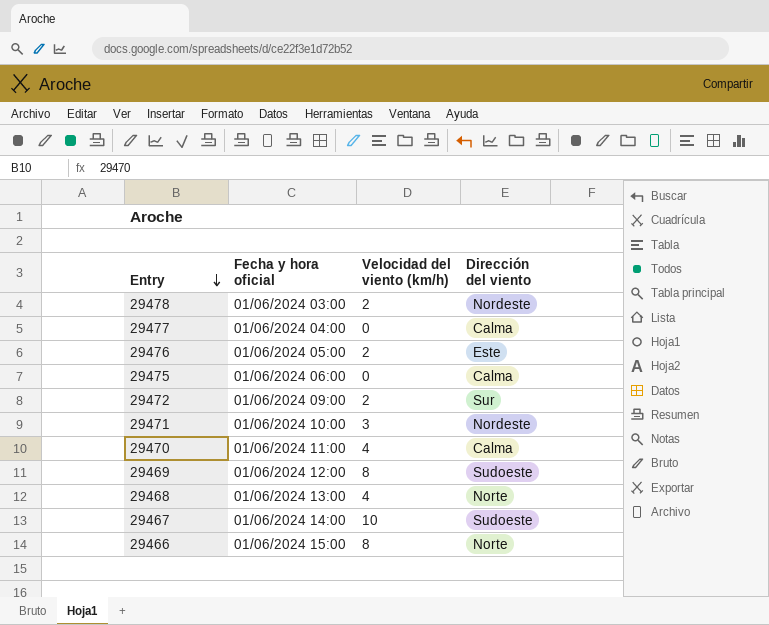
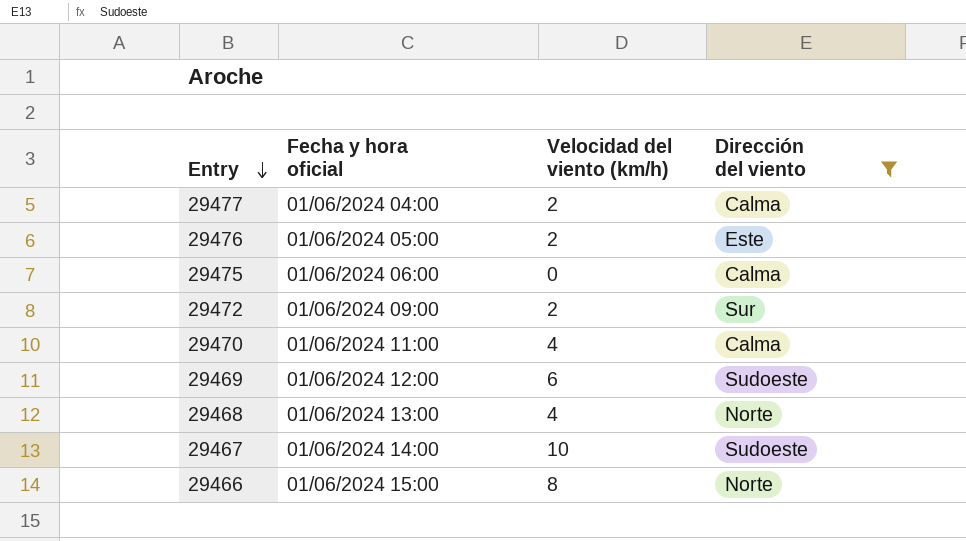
filter: none -> Dirección del viento != Nordeste
29477 | Velocidad del viento (km/h): 0 -> 2
29469 | Velocidad del viento (km/h): 8 -> 6

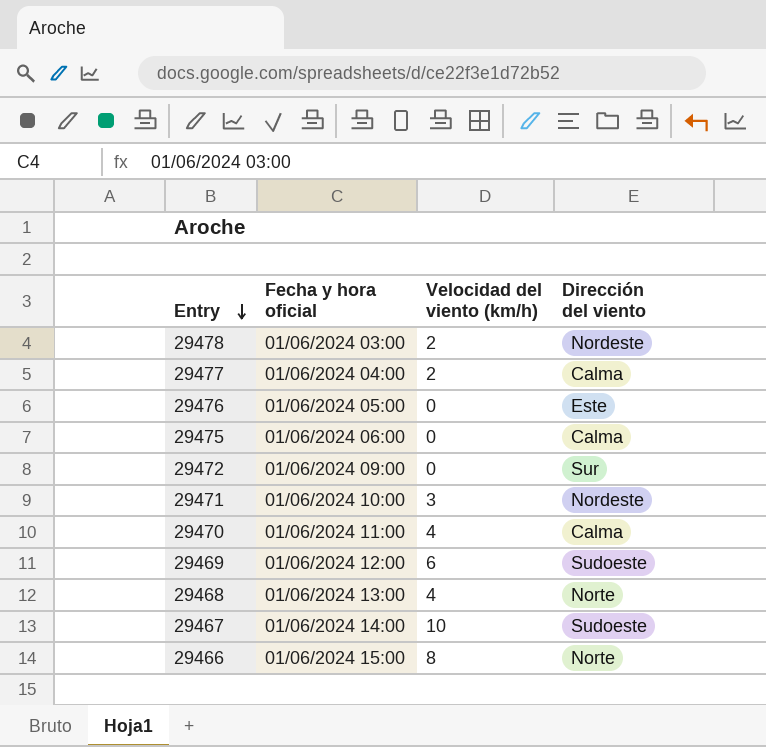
filter: Dirección del viento != Nordeste -> none
29476 | Velocidad del viento (km/h): 2 -> 0
29472 | Velocidad del viento (km/h): 2 -> 0

